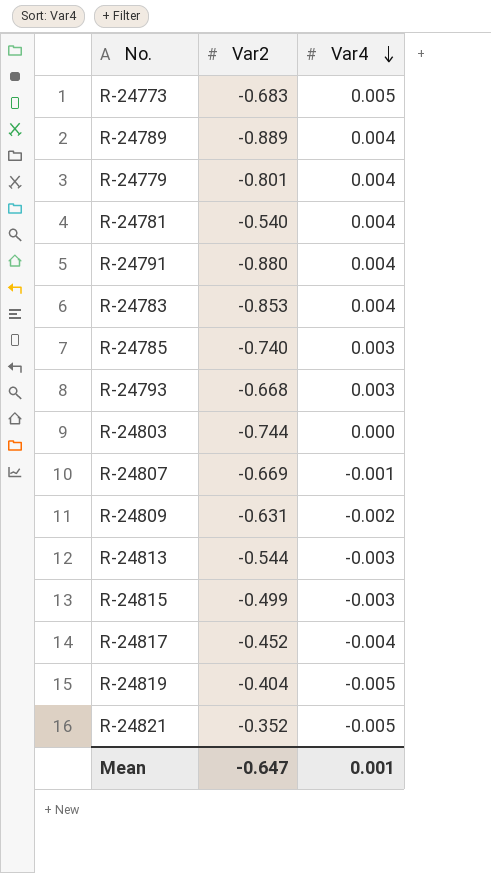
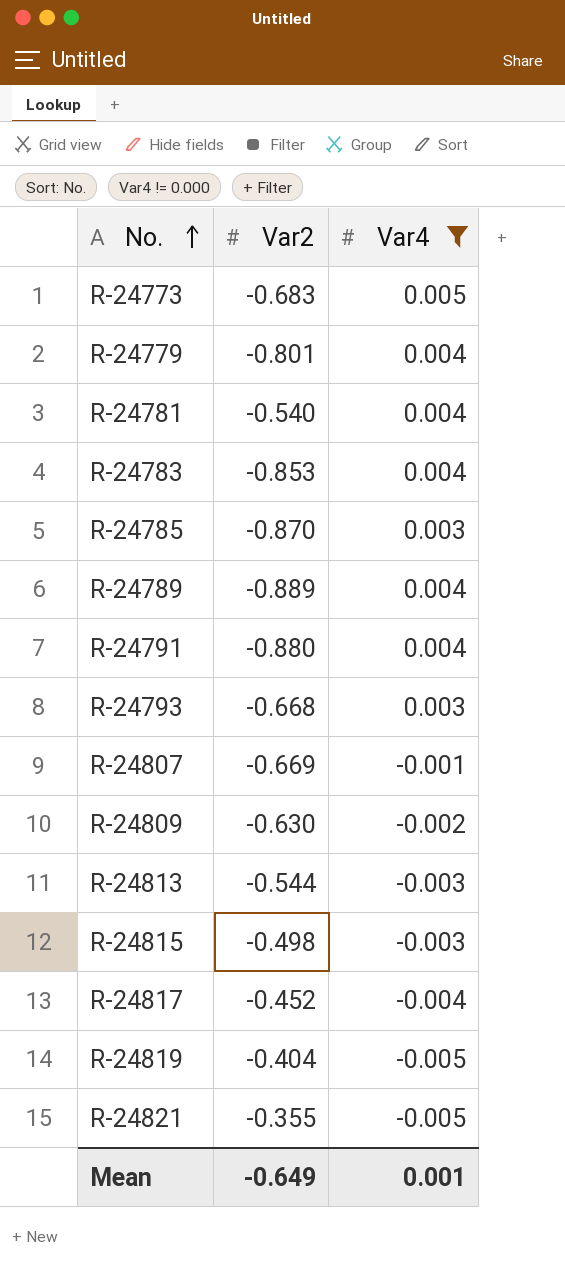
filter: none -> Var4 != 0.000
row order: Var4 descending -> No. ascending
R-24785 | Var2: -0.740 -> -0.870
R-24809 | Var2: -0.631 -> -0.630
R-24815 | Var2: -0.499 -> -0.498
R-24821 | Var2: -0.352 -> -0.355
Mean | Var2: -0.647 -> -0.649

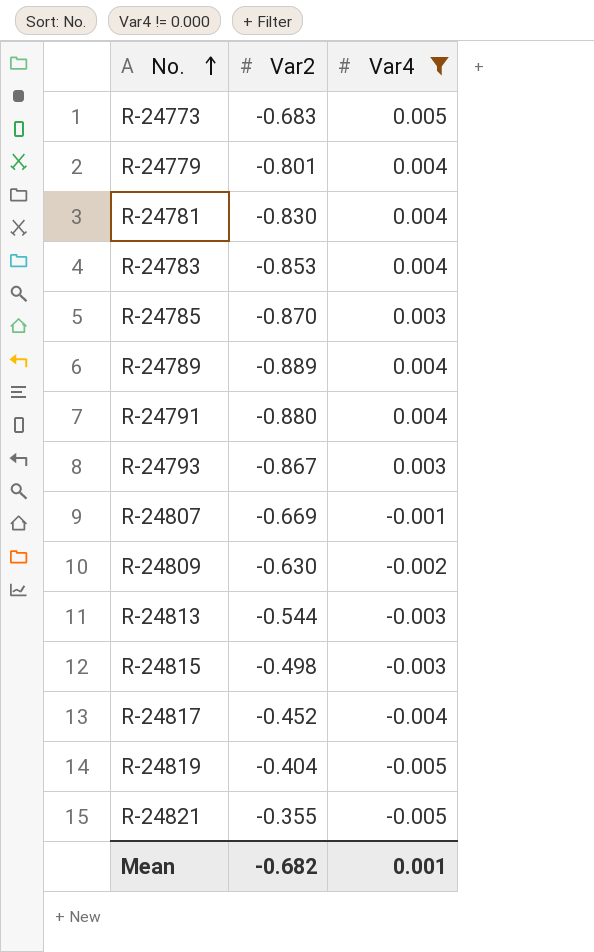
R-24781 | Var2: -0.540 -> -0.830
R-24793 | Var2: -0.668 -> -0.867
Mean | Var2: -0.649 -> -0.682

